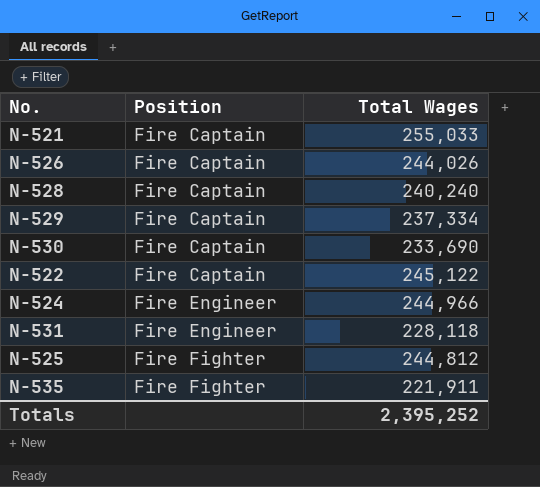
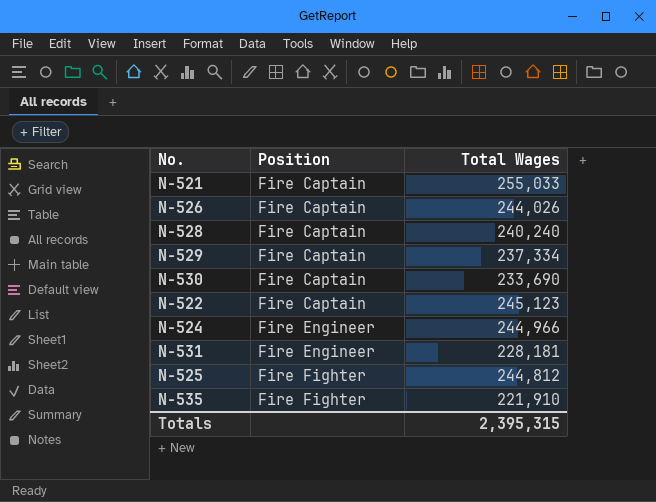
N-522 | Total Wages: 245,122 -> 245,123
N-531 | Total Wages: 228,118 -> 228,181
N-535 | Total Wages: 221,911 -> 221,910
Totals | Total Wages: 2,395,252 -> 2,395,315

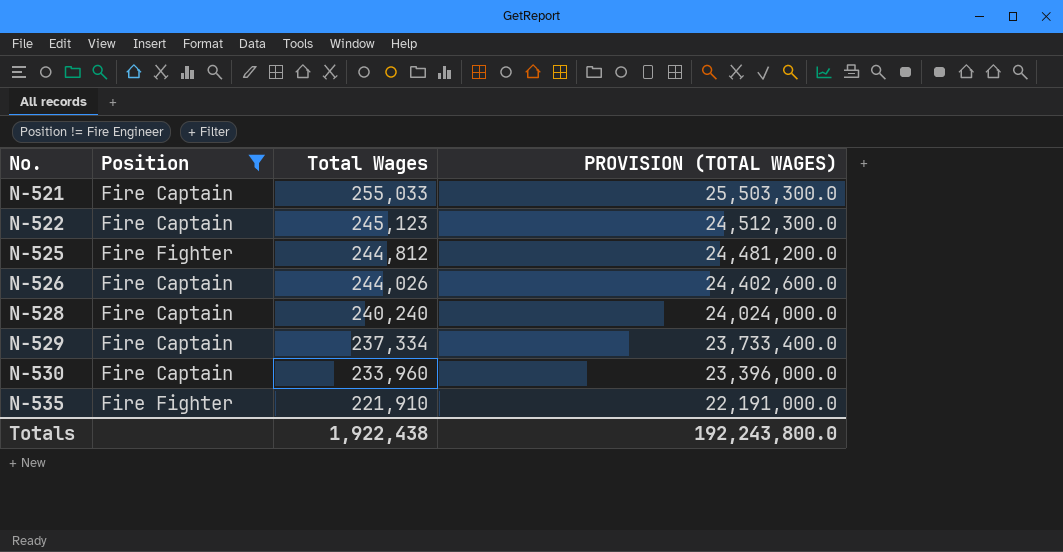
filter: none -> Position != Fire Engineer
row order: Position ascending -> No. ascending
column PROVISION (TOTAL WAGES) | formula: none -> [Total Wages] * 100
N-530 | Total Wages: 233,690 -> 233,960
Totals | Total Wages: 2,395,315 -> 1,922,438

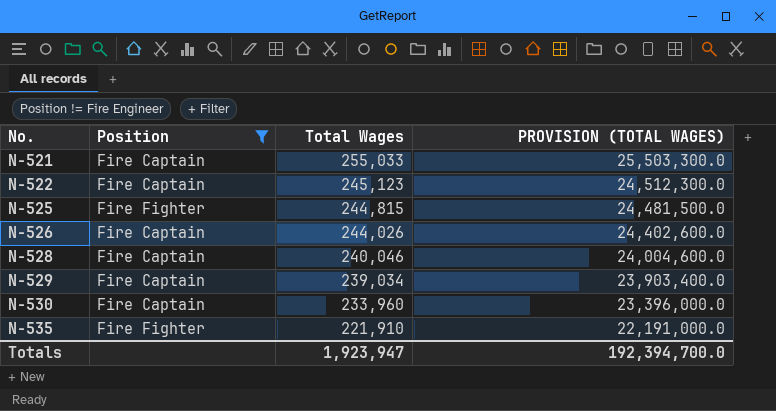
N-525 | Total Wages: 244,812 -> 244,815
N-525 | PROVISION (TOTAL WAGES): 24,481,200.0 -> 24,481,500.0
N-528 | Total Wages: 240,240 -> 240,046
N-528 | PROVISION (TOTAL WAGES): 24,024,000.0 -> 24,004,600.0
N-529 | Total Wages: 237,334 -> 239,034
N-529 | PROVISION (TOTAL WAGES): 23,733,400.0 -> 23,903,400.0
Totals | Total Wages: 1,922,438 -> 1,923,947
Totals | PROVISION (TOTAL WAGES): 192,243,800.0 -> 192,394,700.0

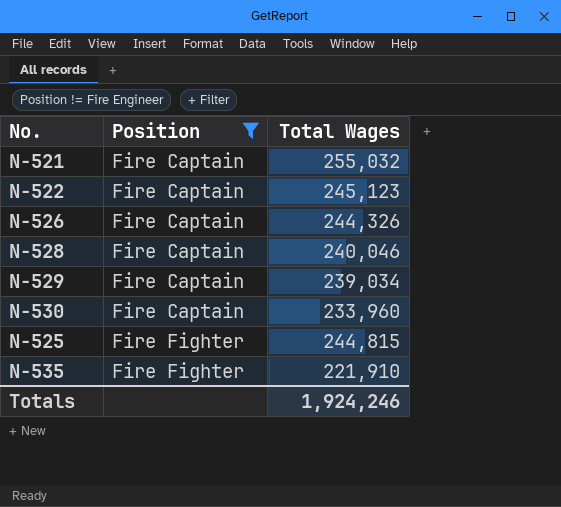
row order: No. ascending -> Position ascending
column PROVISION (TOTAL WAGES) | formula: [Total Wages] * 100 -> none
N-521 | Total Wages: 255,033 -> 255,032
N-526 | Total Wages: 244,026 -> 244,326
Totals | Total Wages: 1,923,947 -> 1,924,246

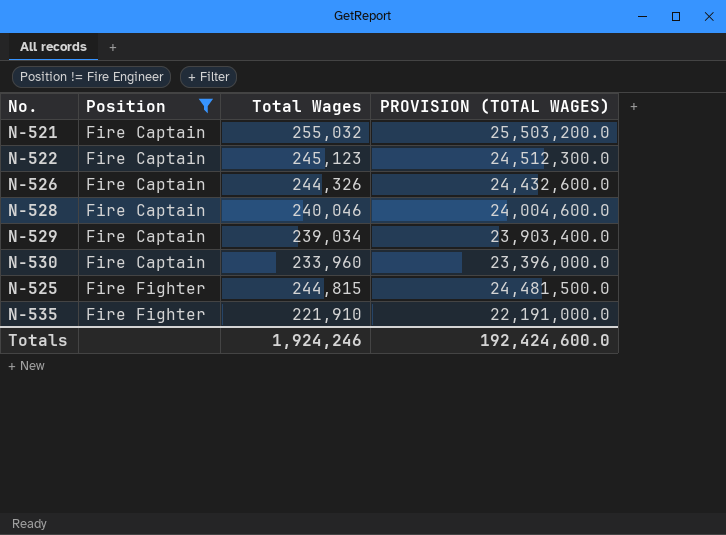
column PROVISION (TOTAL WAGES) | formula: none -> [Total Wages] * 100

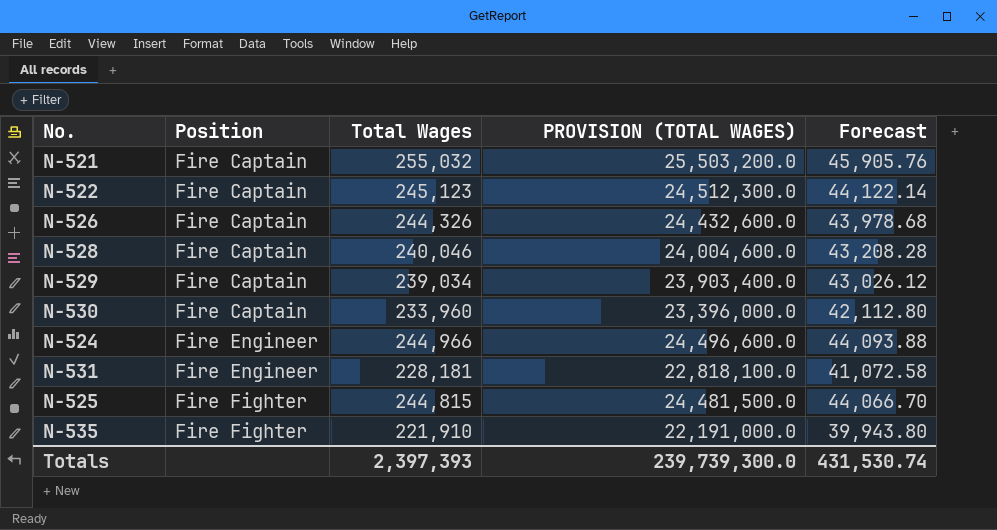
filter: Position != Fire Engineer -> none
column Forecast | formula: none -> [Total Wages] * 0.18
Totals | Total Wages: 1,924,246 -> 2,397,393
Totals | PROVISION (TOTAL WAGES): 192,424,600.0 -> 239,739,300.0

